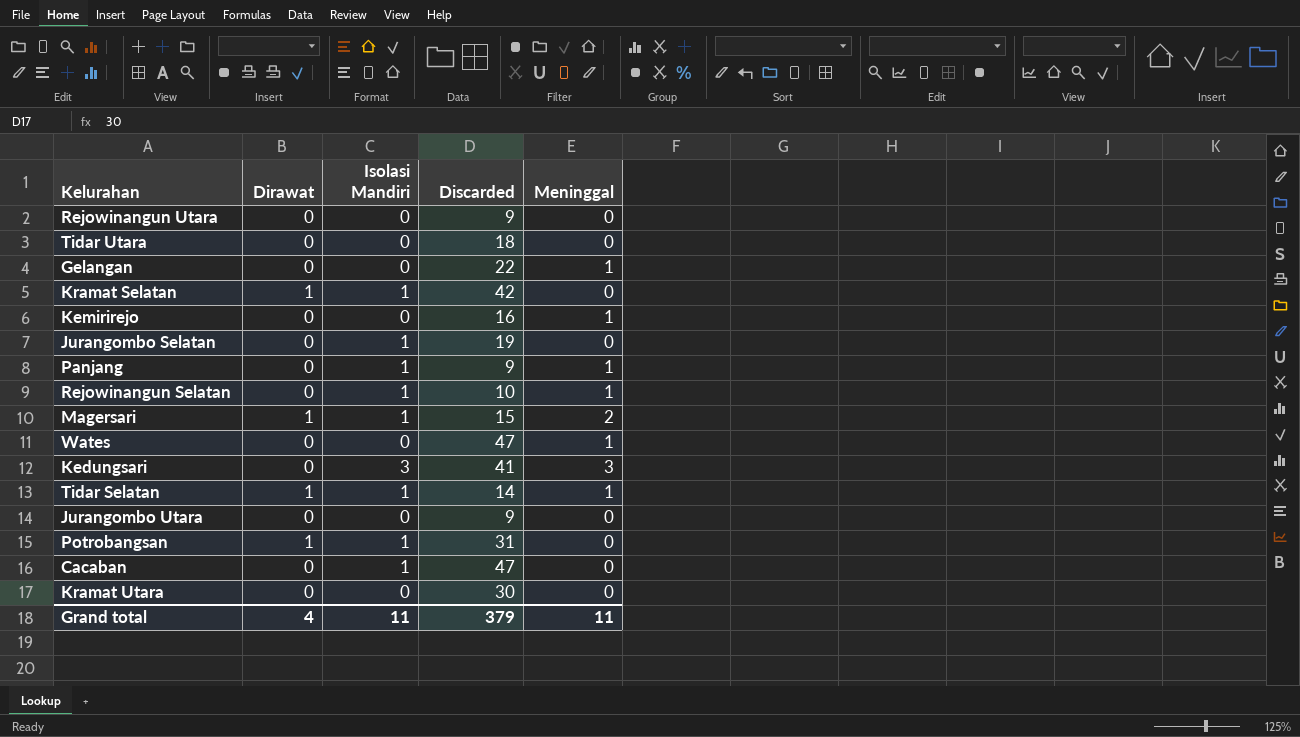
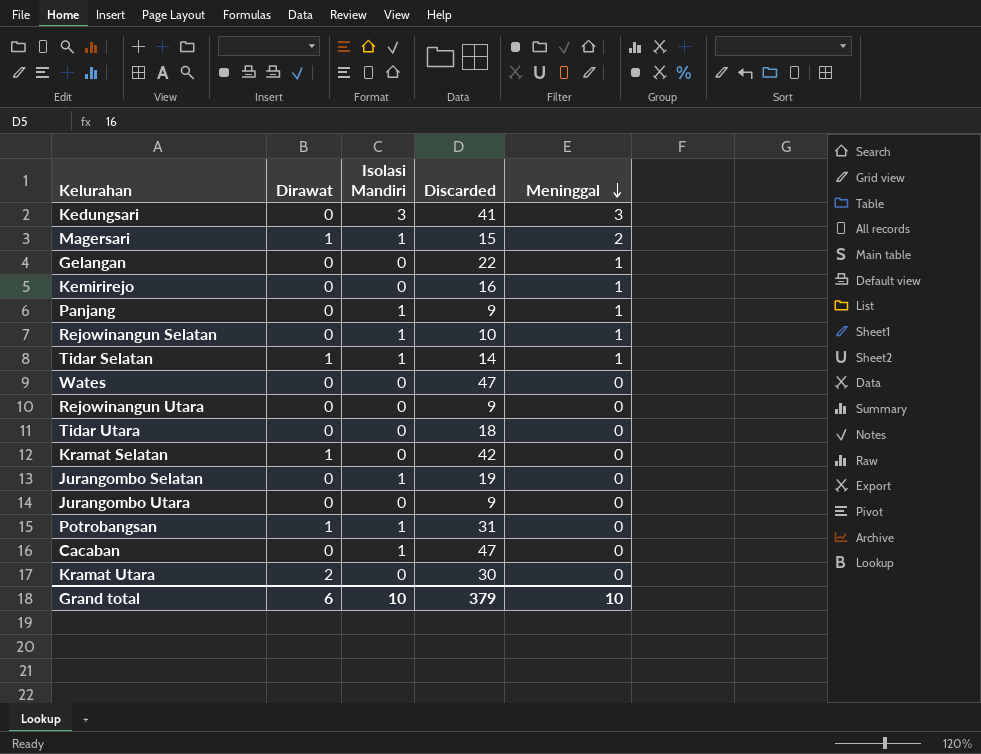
row order: none -> Meninggal descending
Wates | Meninggal: 1 -> 0
Kramat Selatan | Isolasi Mandiri: 1 -> 0
Kramat Utara | Dirawat: 0 -> 2
Grand total | Dirawat: 4 -> 6
Grand total | Isolasi Mandiri: 11 -> 10
Grand total | Meninggal: 11 -> 10

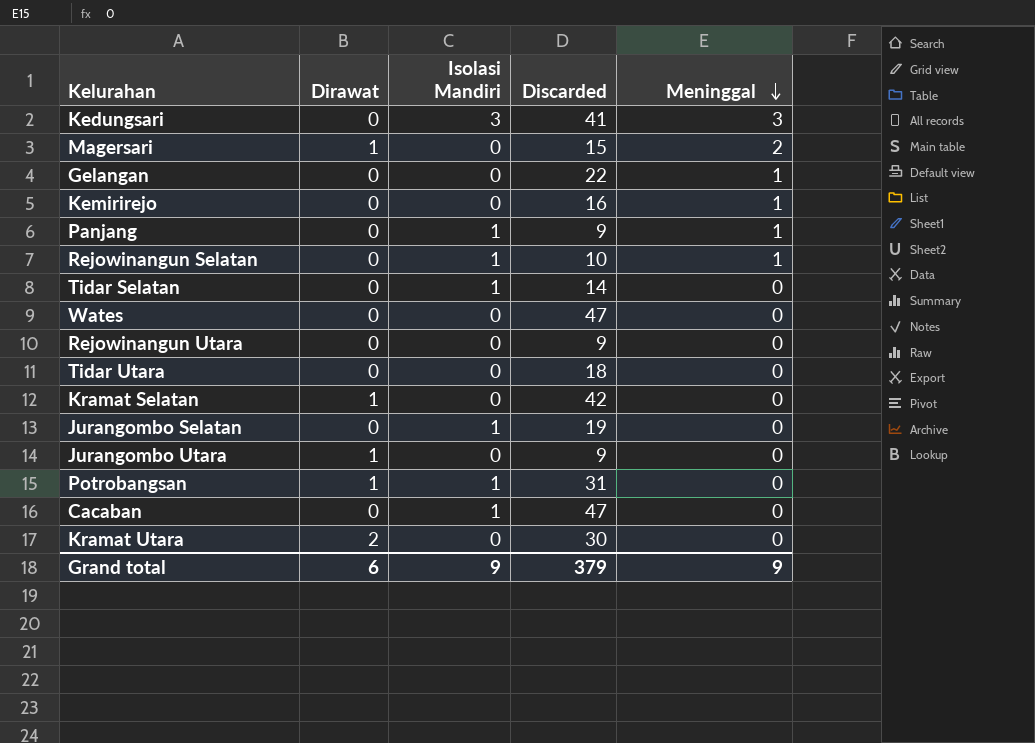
Magersari | Isolasi Mandiri: 1 -> 0
Tidar Selatan | Dirawat: 1 -> 0
Tidar Selatan | Meninggal: 1 -> 0
Jurangombo Utara | Dirawat: 0 -> 1
Grand total | Isolasi Mandiri: 10 -> 9
Grand total | Meninggal: 10 -> 9

